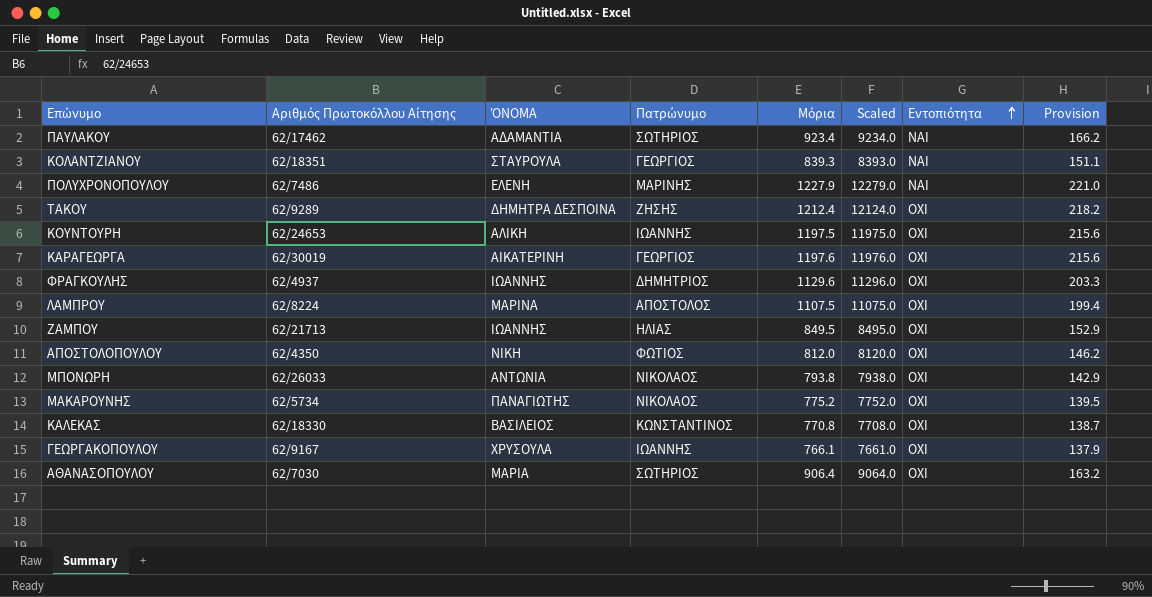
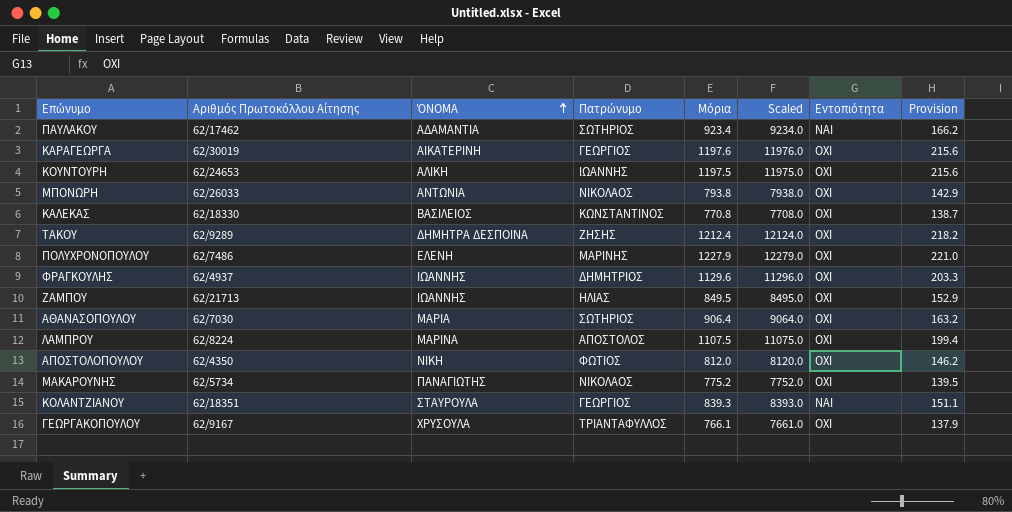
row order: Εντοπιότητα ascending -> ΌΝΟΜΑ ascending
ΠΟΛΥΧΡΟΝΟΠΟΥΛΟΥ | Εντοπιότητα: ΝΑΙ -> ΟΧΙ
ΓΕΩΡΓΑΚΟΠΟΥΛΟΥ | Πατρώνυμο: ΙΩΑΝΝΗΣ -> ΤΡΙΑΝΤΑΦΥΛΛΟΣ

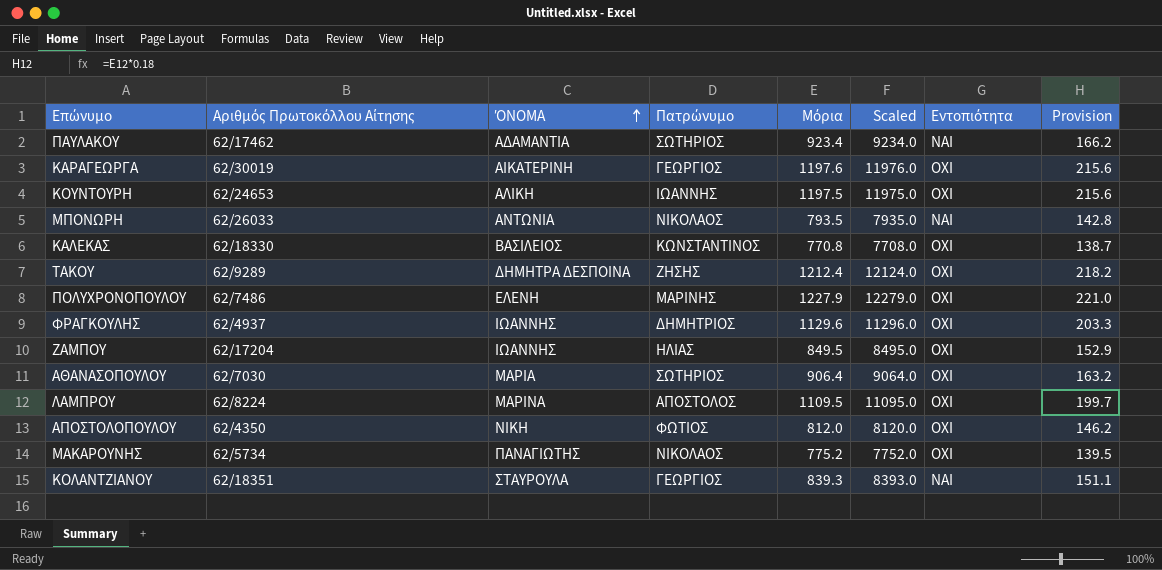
row ΓΕΩΡΓΑΚΟΠΟΥΛΟΥ: 62/9167 | ΧΡΥΣΟΥΛΑ | ΤΡΙΑΝΤΑΦΥΛΛΟΣ | 766.1 | 7661.0 | ΟΧΙ | 137.9 -> none
ΜΠΟΝΩΡΗ | Μόρια: 793.8 -> 793.5
ΜΠΟΝΩΡΗ | Scaled: 7938.0 -> 7935.0
ΜΠΟΝΩΡΗ | Εντοπιότητα: ΟΧΙ -> ΝΑΙ
ΜΠΟΝΩΡΗ | Provision: 142.9 -> 142.8
ΖΑΜΠΟΥ | Αριθμός Πρωτοκόλλου Αίτησης: 62/21713 -> 62/17204
ΛΑΜΠΡΟΥ | Μόρια: 1107.5 -> 1109.5
ΛΑΜΠΡΟΥ | Scaled: 11075.0 -> 11095.0
ΛΑΜΠΡΟΥ | Provision: 199.4 -> 199.7

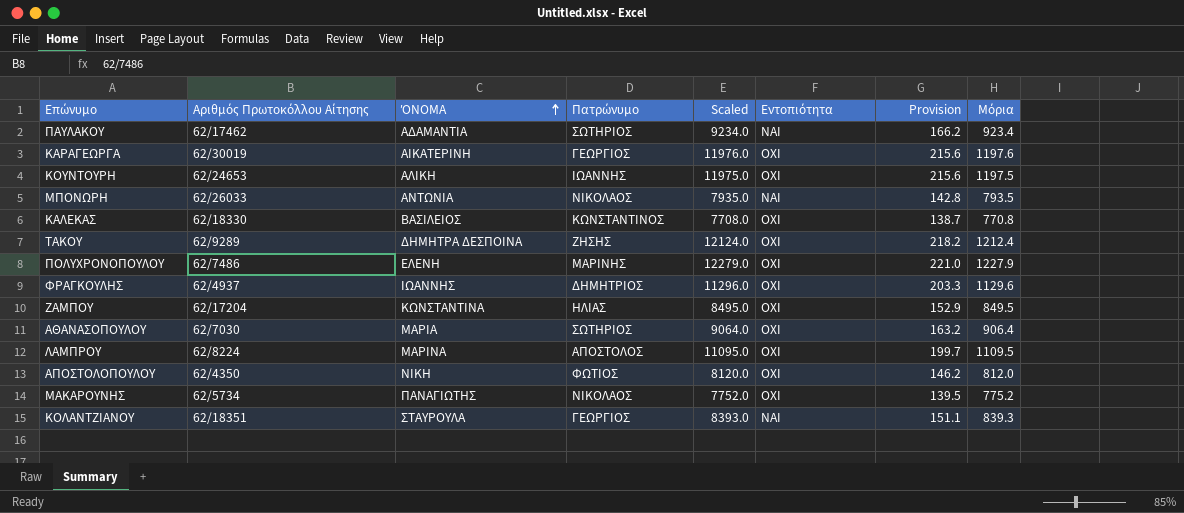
column Μόρια | position: 5 -> 8
ΖΑΜΠΟΥ | ΌΝΟΜΑ: ΙΩΑΝΝΗΣ -> ΚΩΝΣΤΑΝΤΙΝΑ

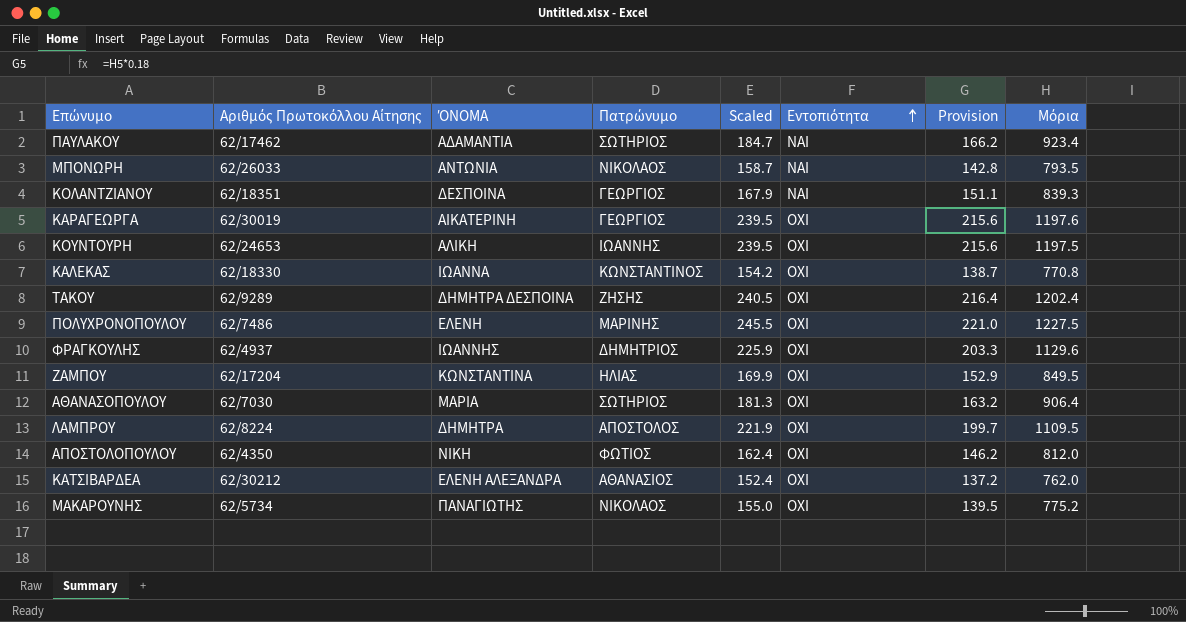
row order: ΌΝΟΜΑ ascending -> Εντοπιότητα ascending
column Scaled | formula: [Μόρια] * 10 -> [Μόρια] * 0.2
ΚΟΛΑΝΤΖΙΑΝΟΥ | ΌΝΟΜΑ: ΣΤΑΥΡΟΥΛΑ -> ΔΕΣΠΟΙΝΑ
ΚΑΛΕΚΑΣ | ΌΝΟΜΑ: ΒΑΣΙΛΕΙΟΣ -> ΙΩΑΝΝΑ
ΤΑΚΟΥ | Provision: 218.2 -> 216.4
ΤΑΚΟΥ | Μόρια: 1212.4 -> 1202.4
ΠΟΛΥΧΡΟΝΟΠΟΥΛΟΥ | Μόρια: 1227.9 -> 1227.5
ΛΑΜΠΡΟΥ | ΌΝΟΜΑ: ΜΑΡΙΝΑ -> ΔΗΜΗΤΡΑ
row ΚΑΤΣΙΒΑΡΔΕΑ: none -> 62/30212 | ΕΛΕΝΗ ΑΛΕΞΑΝΔΡΑ | ΑΘΑΝΑΣΙΟΣ | 152.4 | ΟΧΙ | 137.2 | 762.0

